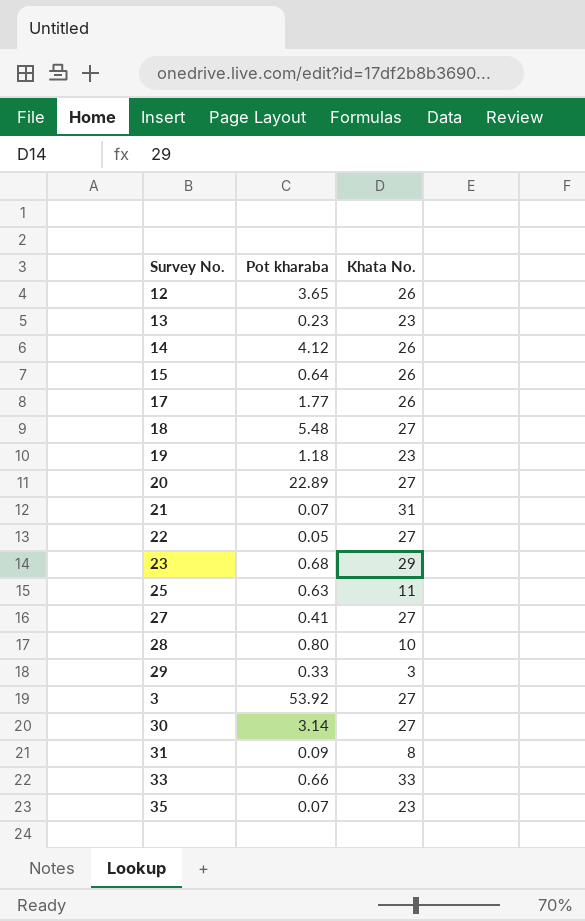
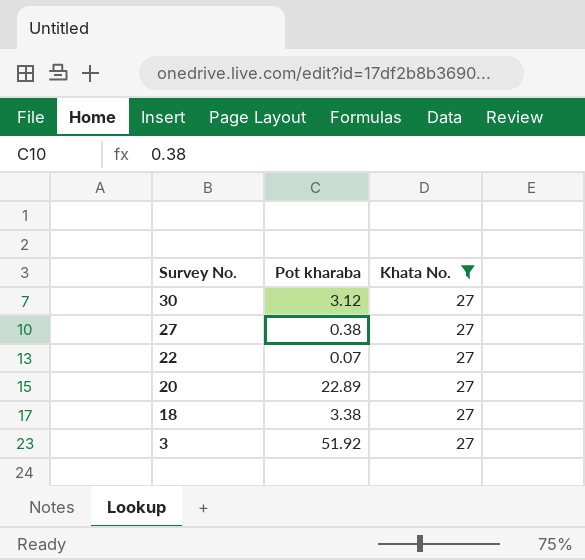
filter: none -> Khata No. = 27
row order: none -> Survey No. descending
30 | Pot kharaba: 3.14 -> 3.12
27 | Pot kharaba: 0.41 -> 0.38
22 | Pot kharaba: 0.05 -> 0.07
18 | Pot kharaba: 5.48 -> 3.38
3 | Pot kharaba: 53.92 -> 51.92

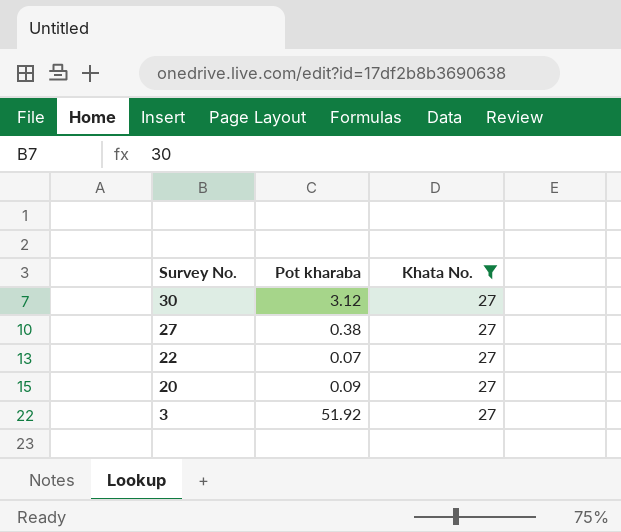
row 18: 3.38 | 27 -> none
20 | Pot kharaba: 22.89 -> 0.09

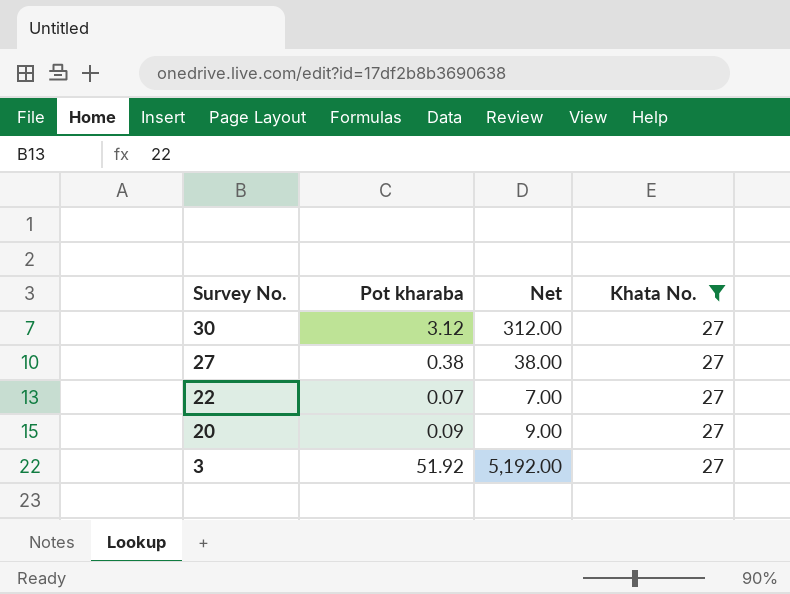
column Net | formula: none -> [Pot kharaba] * 100

